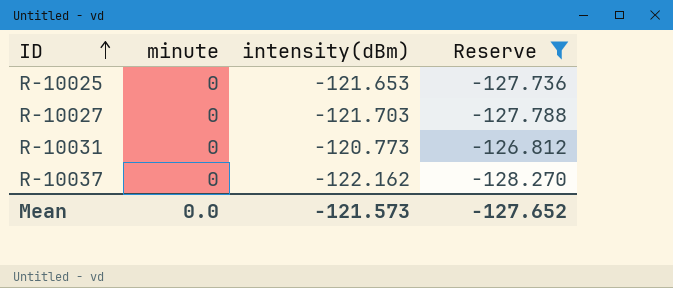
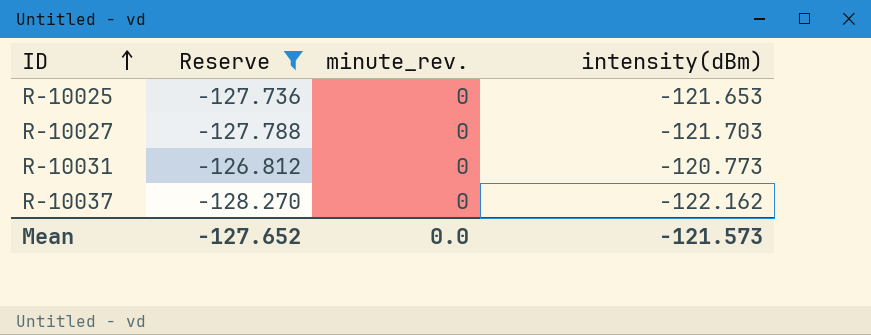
column Reserve | position: 4 -> 2
column name: minute -> minute_rev.

